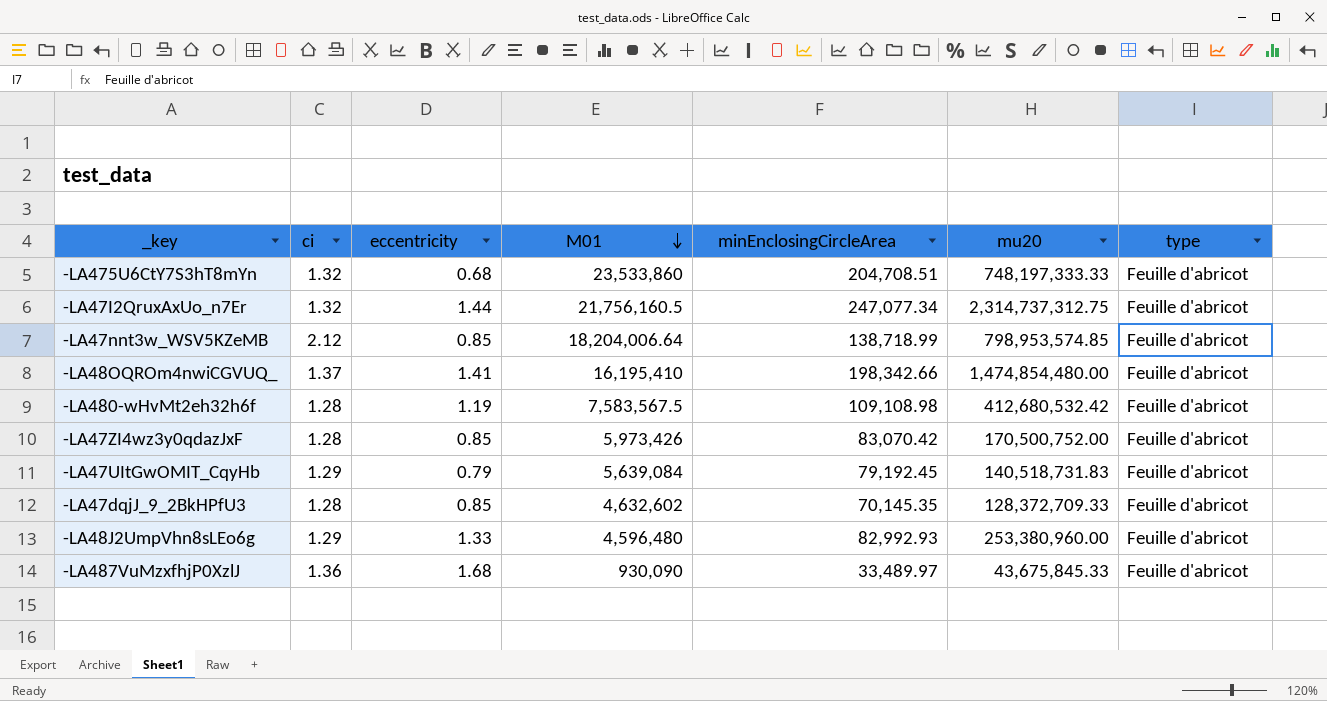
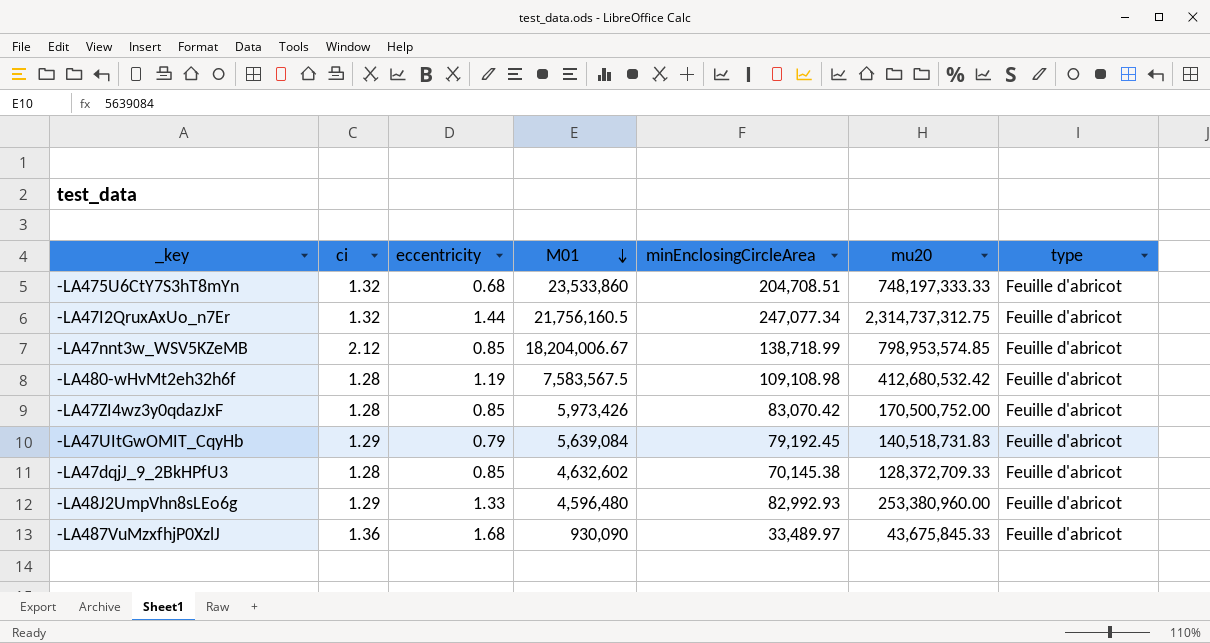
row -LA48OQROm4nwiCGVUQ_: 1.37 | 1.41 | 16,195,410 | 198,342.66 | 1,474,854,480.00 | Feuille d'abricot -> none
-LA47nnt3w_WSV5KZeMB | M01: 18,204,006.64 -> 18,204,006.67
-LA47dqjJ_9_2BkHPfU3 | minEnclosingCircleArea: 70,145.35 -> 70,145.38

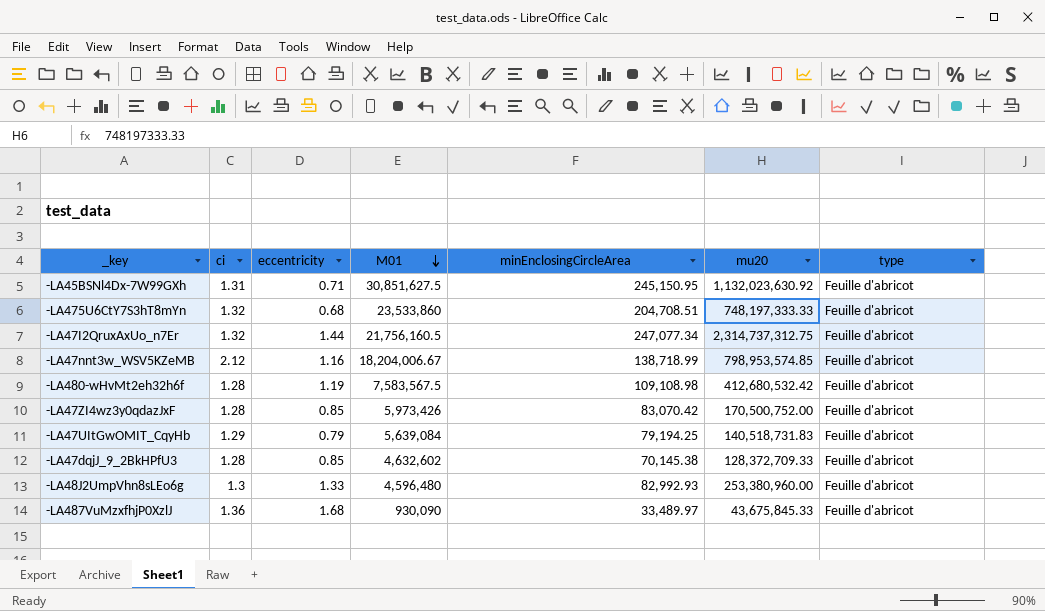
row -LA45BSNl4Dx-7W99GXh: none -> 1.31 | 0.71 | 30,851,627.5 | 245,150.95 | 1,132,023,630.92 | Feuille d'abricot
-LA47nnt3w_WSV5KZeMB | eccentricity: 0.85 -> 1.16
-LA47UItGwOMIT_CqyHb | minEnclosingCircleArea: 79,192.45 -> 79,194.25
-LA48J2UmpVhn8sLEo6g | ci: 1.29 -> 1.3

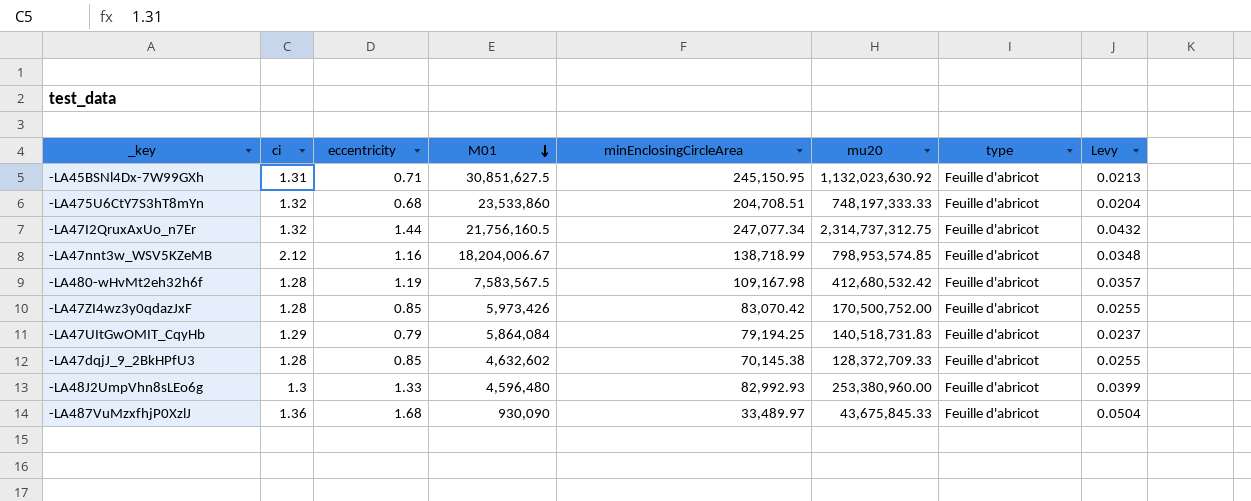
column Levy | formula: none -> [eccentricity] * 0.03
-LA480-wHvMt2eh32h6f | minEnclosingCircleArea: 109,108.98 -> 109,167.98
-LA47UItGwOMIT_CqyHb | M01: 5,639,084 -> 5,864,084

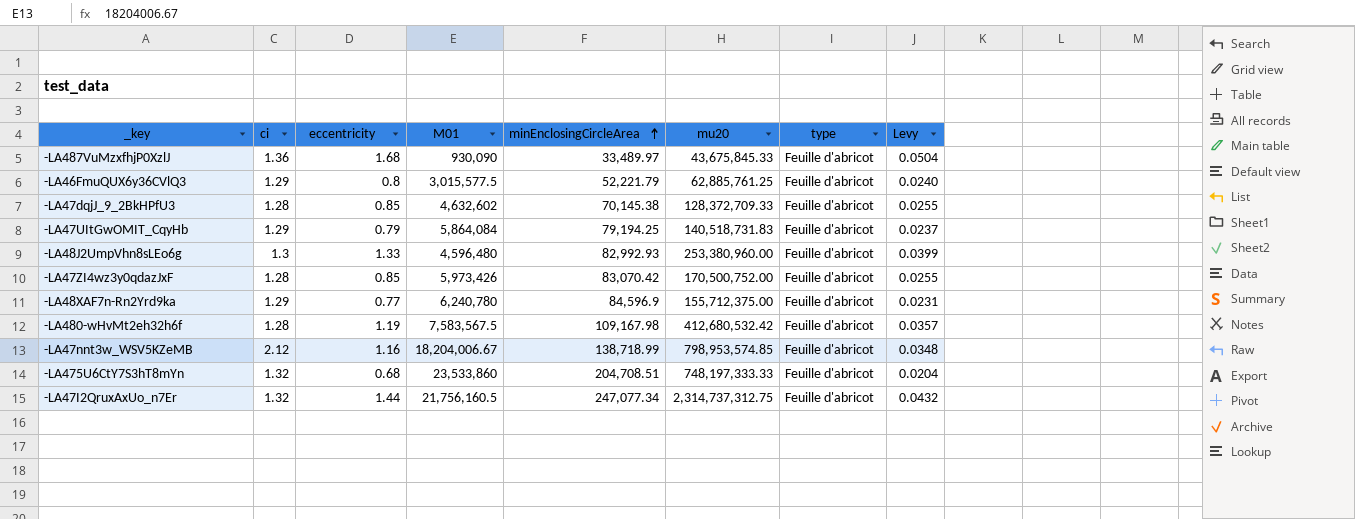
row order: M01 descending -> minEnclosingCircleArea ascending
row -LA45BSNl4Dx-7W99GXh: 1.31 | 0.71 | 30,851,627.5 | 245,150.95 | 1,132,023,630.92 | Feuille d'abricot | 0.0213 -> none
row -LA46FmuQUX6y36CVlQ3: none -> 1.29 | 0.8 | 3,015,577.5 | 52,221.79 | 62,885,761.25 | Feuille d'abricot | 0.0240
row -LA48XAF7n-Rn2Yrd9ka: none -> 1.29 | 0.77 | 6,240,780 | 84,596.9 | 155,712,375.00 | Feuille d'abricot | 0.0231

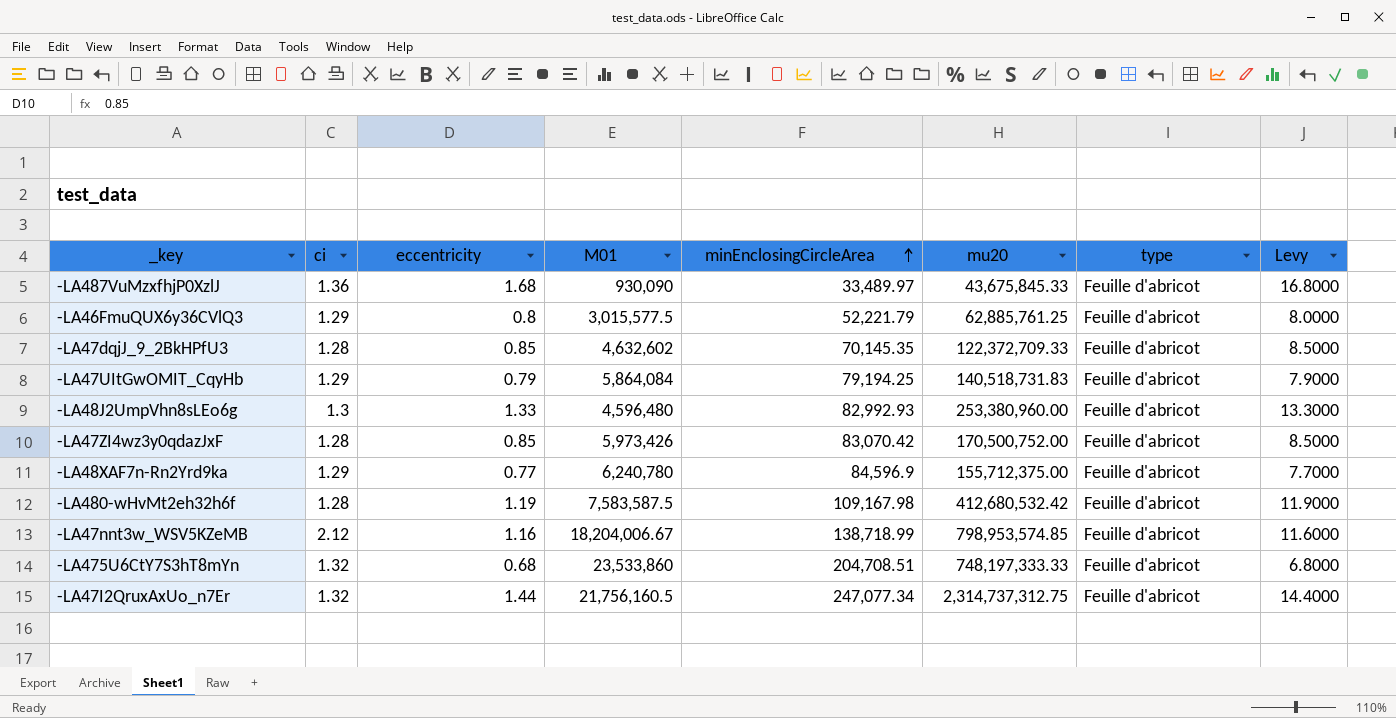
column Levy | formula: [eccentricity] * 0.03 -> [eccentricity] * 10
-LA47dqjJ_9_2BkHPfU3 | minEnclosingCircleArea: 70,145.38 -> 70,145.35
-LA47dqjJ_9_2BkHPfU3 | mu20: 128,372,709.33 -> 122,372,709.33
-LA480-wHvMt2eh32h6f | M01: 7,583,567.5 -> 7,583,587.5

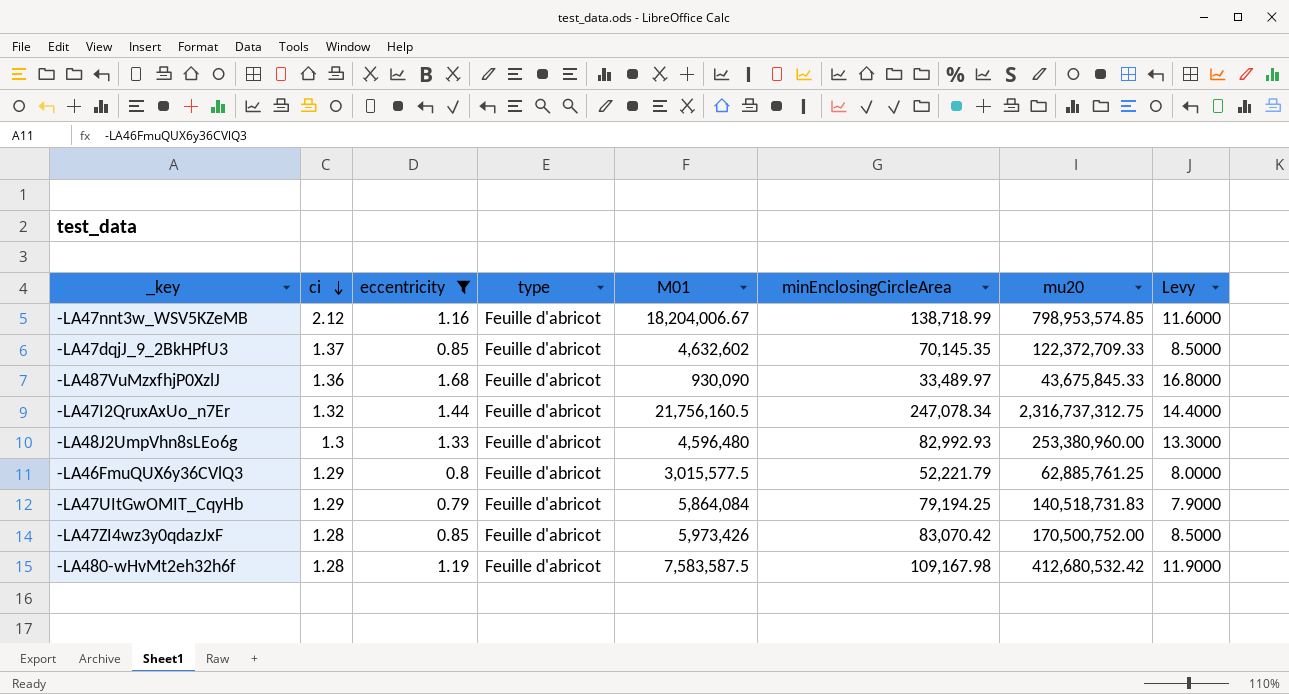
filter: none -> eccentricity >= 0.79
row order: minEnclosingCircleArea ascending -> ci descending
column type | position: 7 -> 4
-LA47dqjJ_9_2BkHPfU3 | ci: 1.28 -> 1.37
-LA47I2QruxAxUo_n7Er | minEnclosingCircleArea: 247,077.34 -> 247,078.34
-LA47I2QruxAxUo_n7Er | mu20: 2,314,737,312.75 -> 2,316,737,312.75

